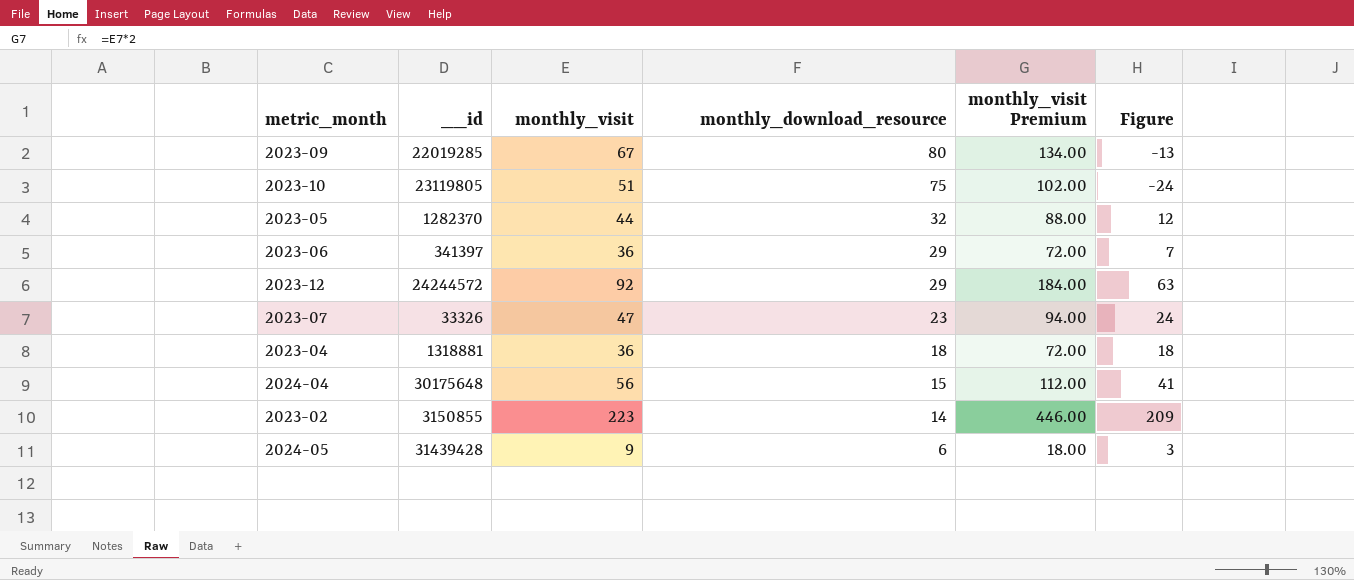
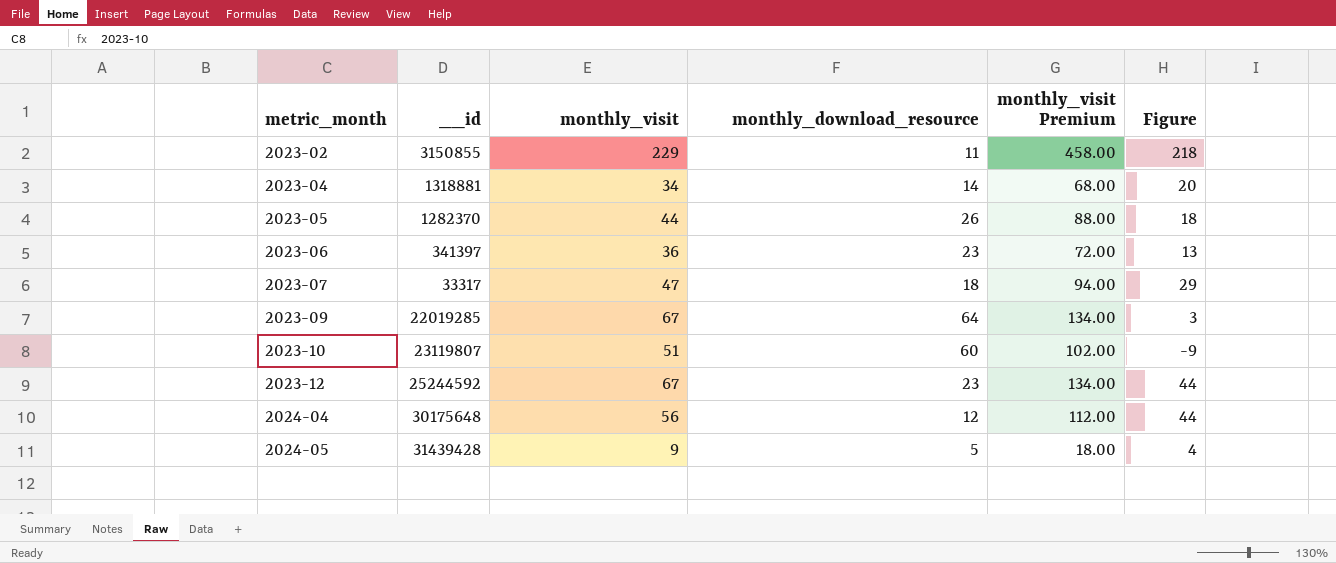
row order: monthly_download_resource descending -> metric_month ascending
2023-02 | monthly_visit: 223 -> 229
2023-02 | monthly_download_resource: 14 -> 11
2023-02 | monthly_visit Premium: 446.00 -> 458.00
2023-02 | Figure: 209 -> 218
2023-04 | monthly_visit: 36 -> 34
2023-04 | monthly_download_resource: 18 -> 14
2023-04 | monthly_visit Premium: 72.00 -> 68.00
2023-04 | Figure: 18 -> 20
2023-05 | monthly_download_resource: 32 -> 26
2023-05 | Figure: 12 -> 18
2023-06 | monthly_download_resource: 29 -> 23
2023-06 | Figure: 7 -> 13
2023-07 | __id: 33326 -> 33317
2023-07 | monthly_download_resource: 23 -> 18
2023-07 | Figure: 24 -> 29
2023-09 | monthly_download_resource: 80 -> 64
2023-09 | Figure: -13 -> 3
2023-10 | __id: 23119805 -> 23119807
2023-10 | monthly_download_resource: 75 -> 60
2023-10 | Figure: -24 -> -9
2023-12 | __id: 24244572 -> 25244592
2023-12 | monthly_visit: 92 -> 67
2023-12 | monthly_download_resource: 29 -> 23
2023-12 | monthly_visit Premium: 184.00 -> 134.00
2023-12 | Figure: 63 -> 44
2024-04 | monthly_download_resource: 15 -> 12
2024-04 | Figure: 41 -> 44
2024-05 | monthly_download_resource: 6 -> 5
2024-05 | Figure: 3 -> 4

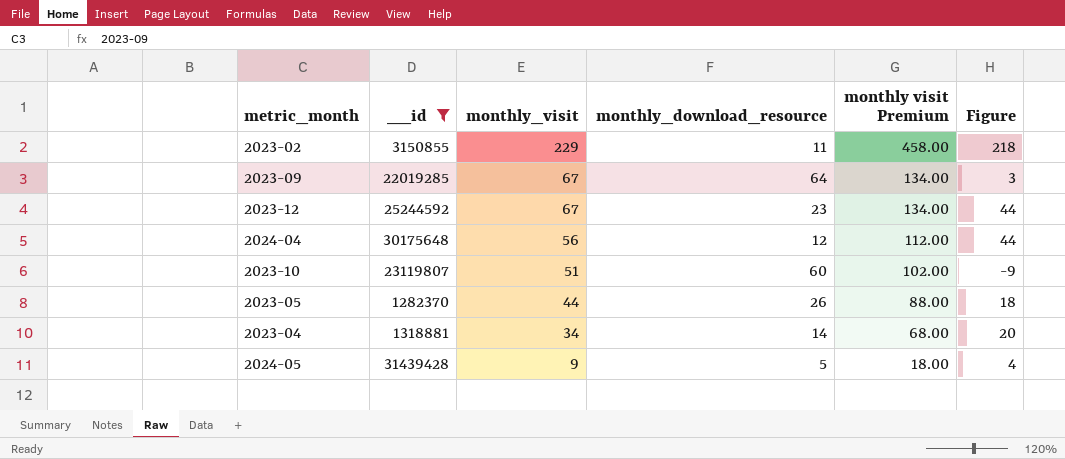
filter: none -> __id >= 1282370
row order: metric_month ascending -> monthly_visit descending
column name: monthly_visit Premium -> monthly visit Premium

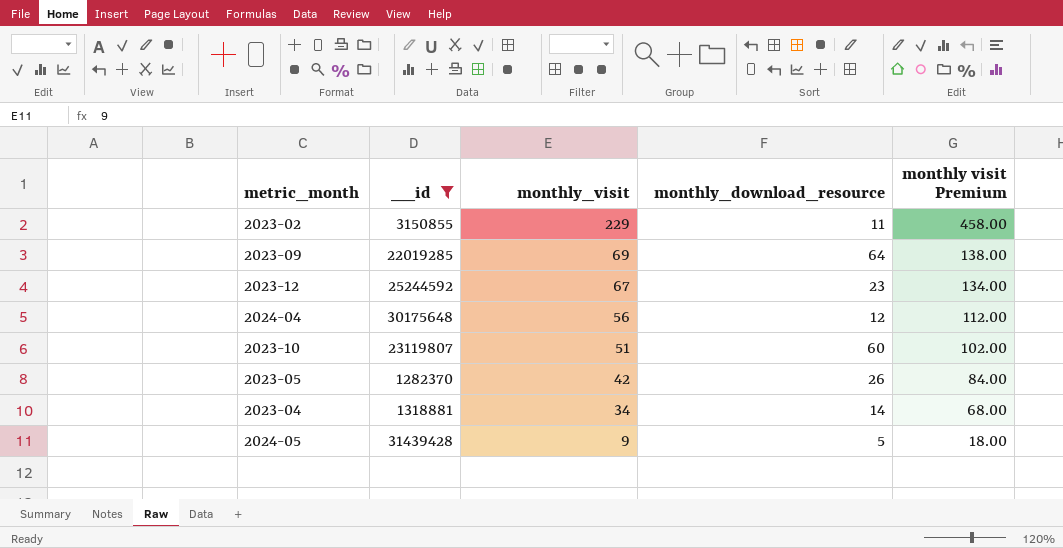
column Figure | formula: [monthly_visit] - [monthly_download_resource] -> none
2023-09 | monthly_visit: 67 -> 69
2023-09 | monthly visit Premium: 134.00 -> 138.00
2023-05 | monthly_visit: 44 -> 42
2023-05 | monthly visit Premium: 88.00 -> 84.00

